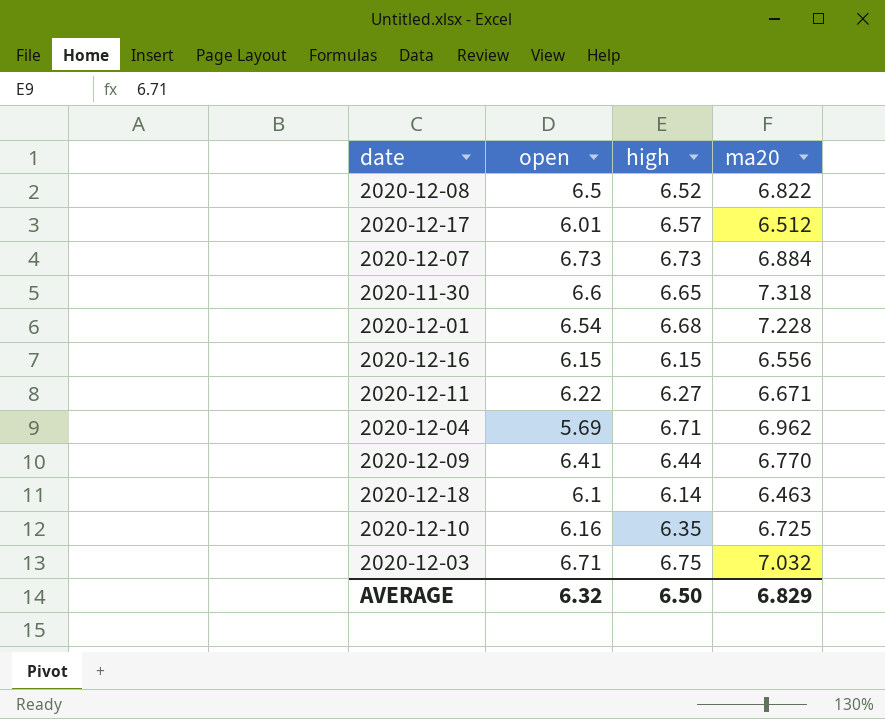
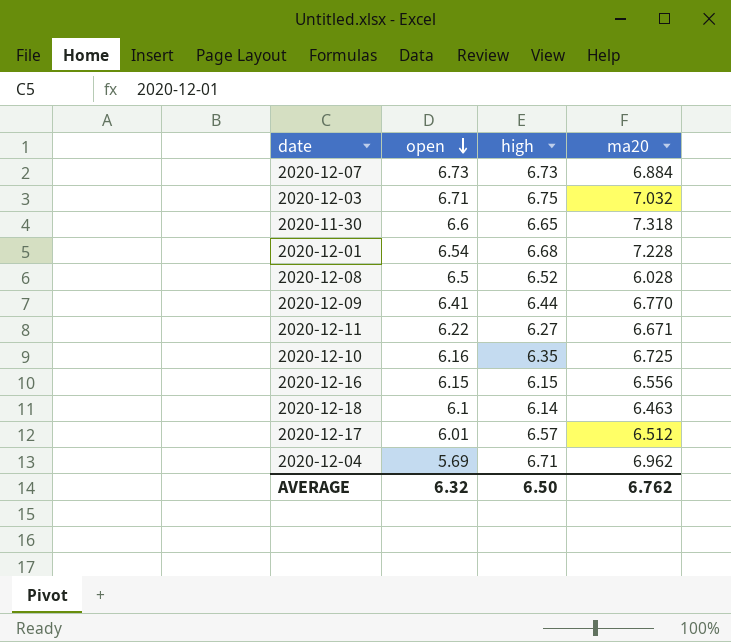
row order: none -> open descending
2020-12-08 | ma20: 6.822 -> 6.028
AVERAGE | ma20: 6.829 -> 6.762

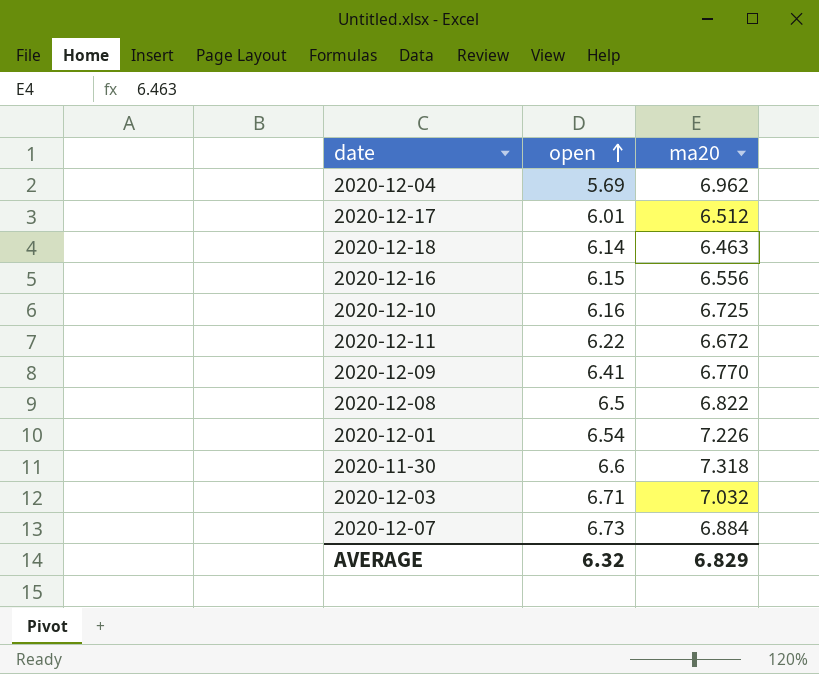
row order: open descending -> open ascending
column high | position: 3 -> none
2020-12-18 | open: 6.1 -> 6.14
2020-12-11 | ma20: 6.671 -> 6.672
2020-12-08 | ma20: 6.028 -> 6.822
2020-12-01 | ma20: 7.228 -> 7.226
AVERAGE | ma20: 6.762 -> 6.829

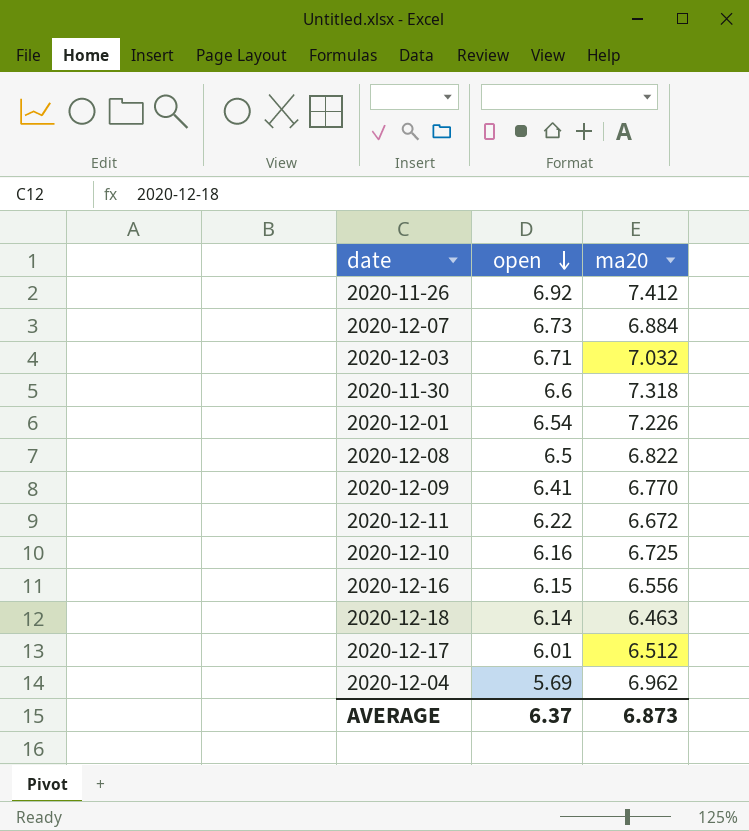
row order: open ascending -> open descending
row 2020-11-26: none -> 6.92 | 7.412
AVERAGE | open: 6.32 -> 6.37
AVERAGE | ma20: 6.829 -> 6.873

